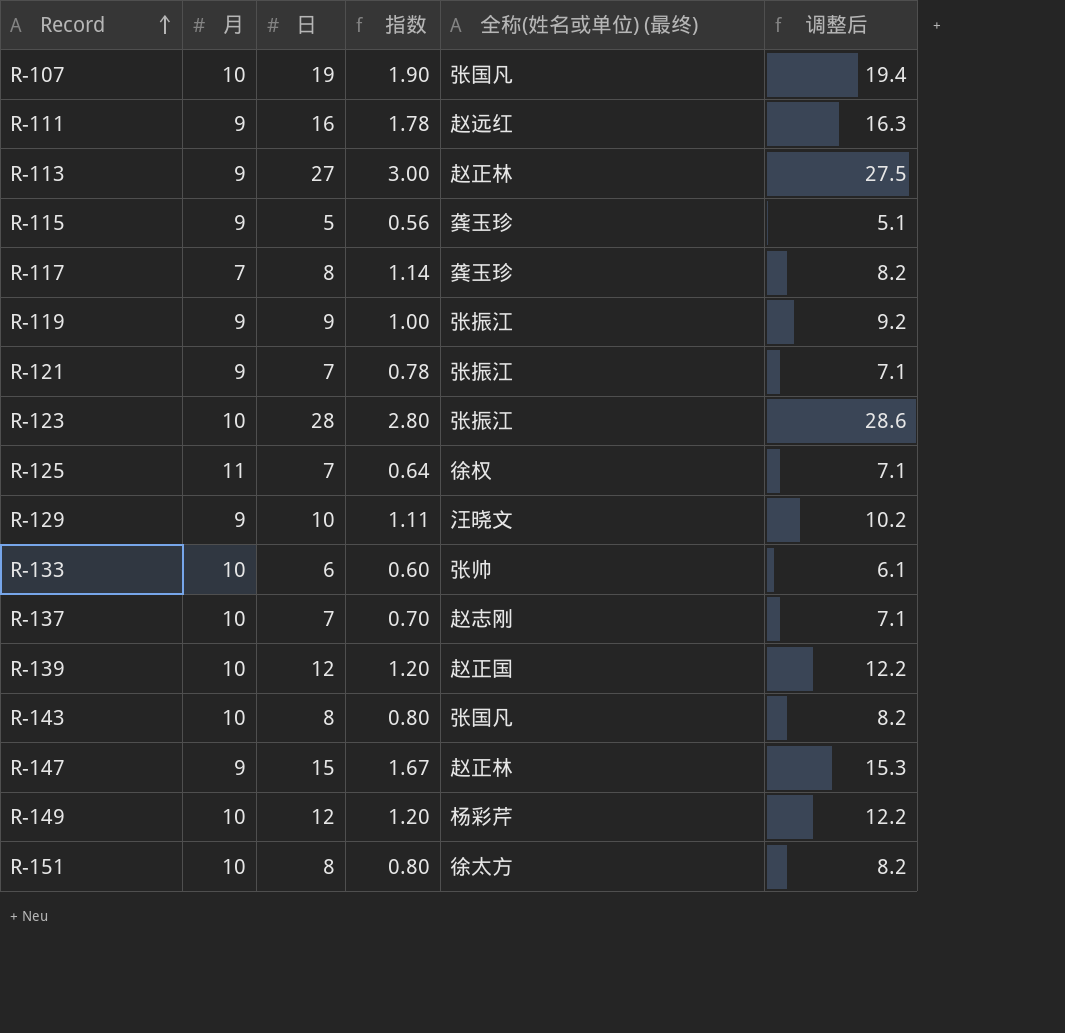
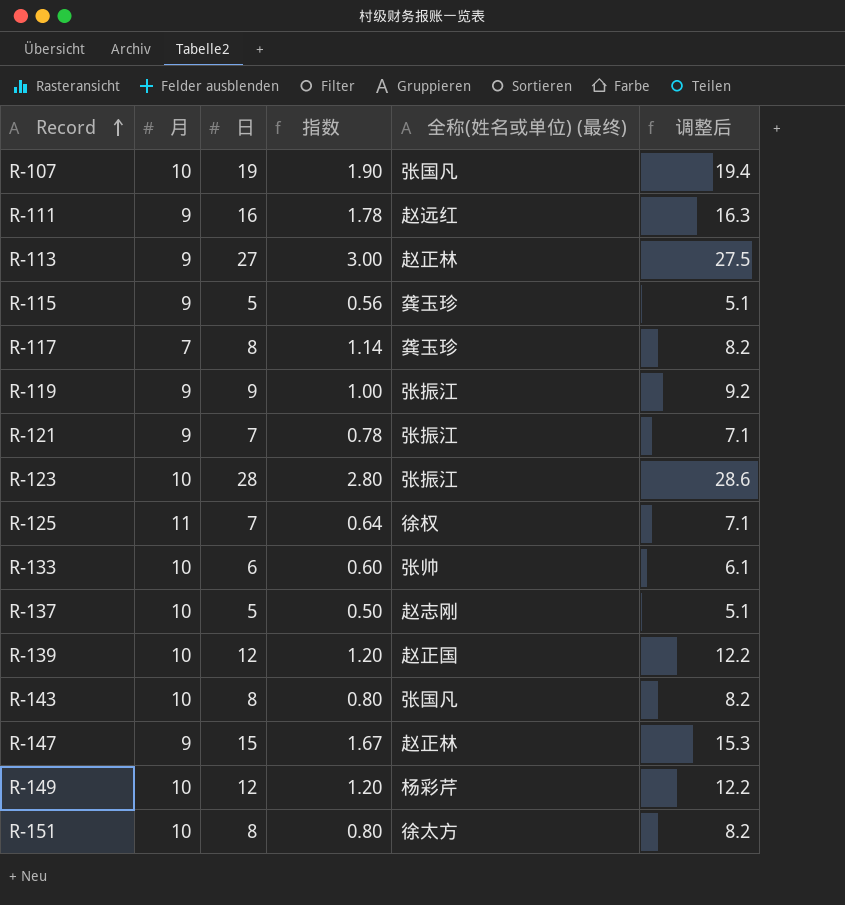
row R-129: 9 | 10 | 1.11 | 汪晓文 | 10.2 -> none
R-137 | 日: 7 -> 5
R-137 | 指数: 0.70 -> 0.50
R-137 | 调整后: 7.1 -> 5.1

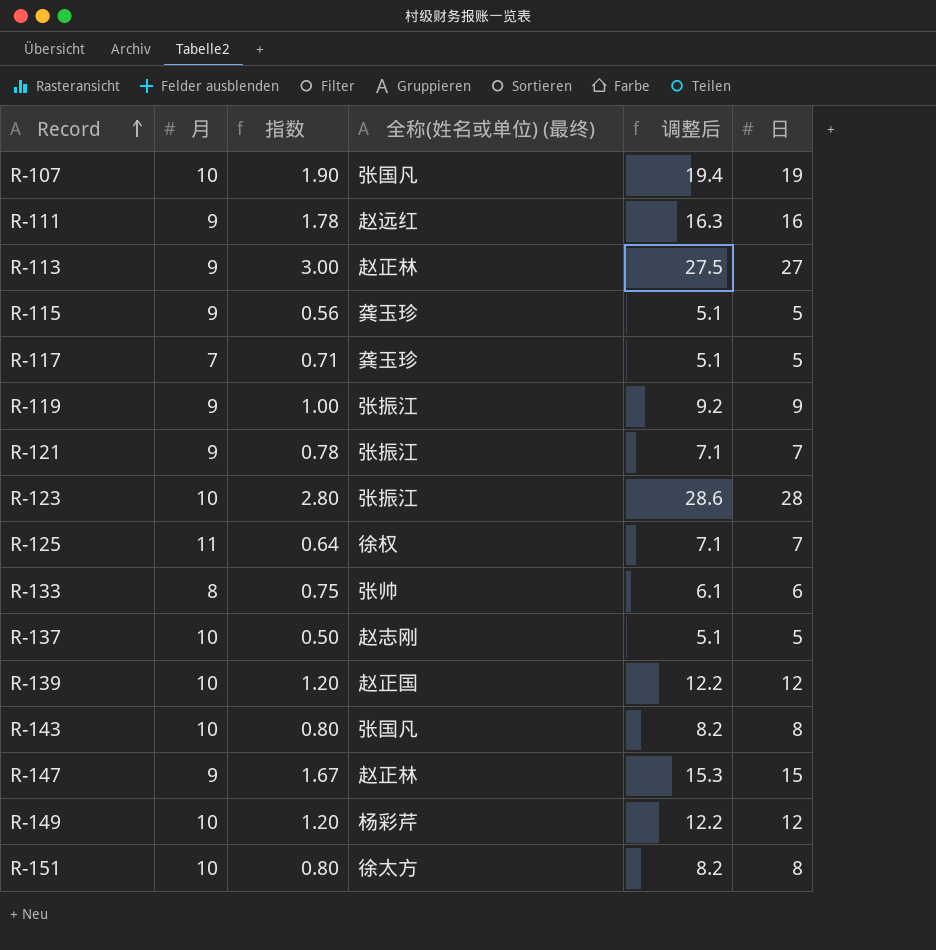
column 日 | position: 3 -> 6
R-117 | 指数: 1.14 -> 0.71
R-117 | 调整后: 8.2 -> 5.1
R-117 | 日: 8 -> 5
R-133 | 月: 10 -> 8
R-133 | 指数: 0.60 -> 0.75

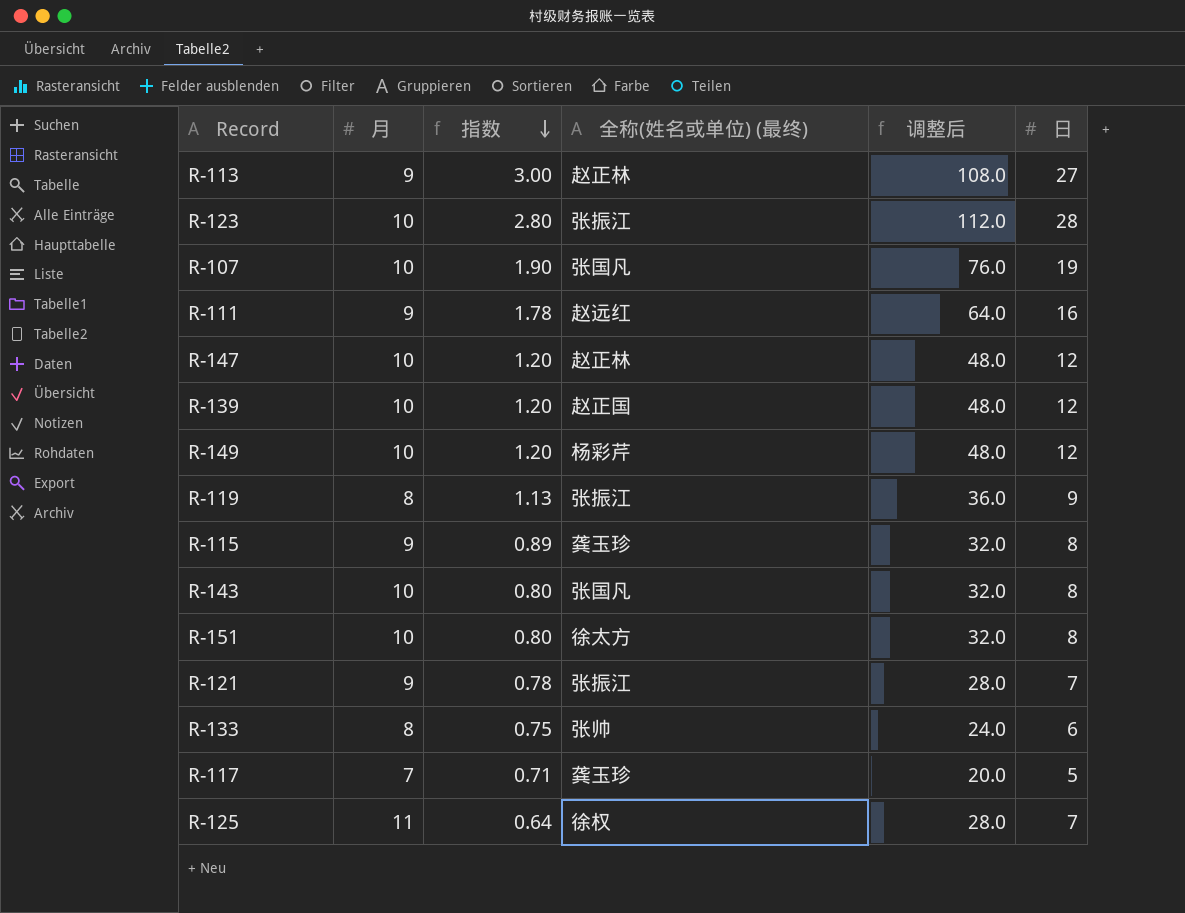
row order: Record ascending -> 指数 descending
column 调整后 | formula: [日] * 1.02 -> [日] * 4
row R-137: 10 | 0.50 | 赵志刚 | 5.1 | 5 -> none
R-147 | 月: 9 -> 10
R-147 | 指数: 1.67 -> 1.20
R-147 | 日: 15 -> 12
R-119 | 月: 9 -> 8
R-119 | 指数: 1.00 -> 1.13
R-115 | 指数: 0.56 -> 0.89
R-115 | 日: 5 -> 8

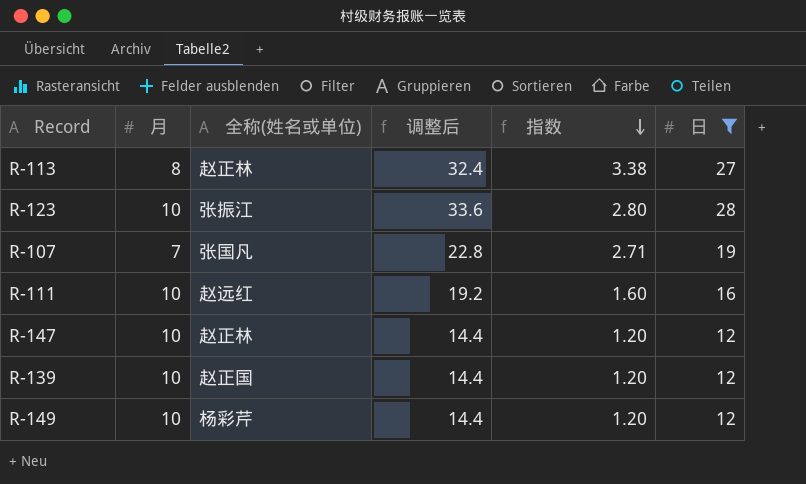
filter: none -> 日 >= 12
column name: 全称(姓名或单位) (最终) -> 全称(姓名或单位)
column 调整后 | formula: [日] * 4 -> [日] * 1.2
column 指数 | position: 3 -> 5
R-113 | 月: 9 -> 8
R-113 | 指数: 3.00 -> 3.38
R-107 | 月: 10 -> 7
R-107 | 指数: 1.90 -> 2.71
R-111 | 月: 9 -> 10
R-111 | 指数: 1.78 -> 1.60

